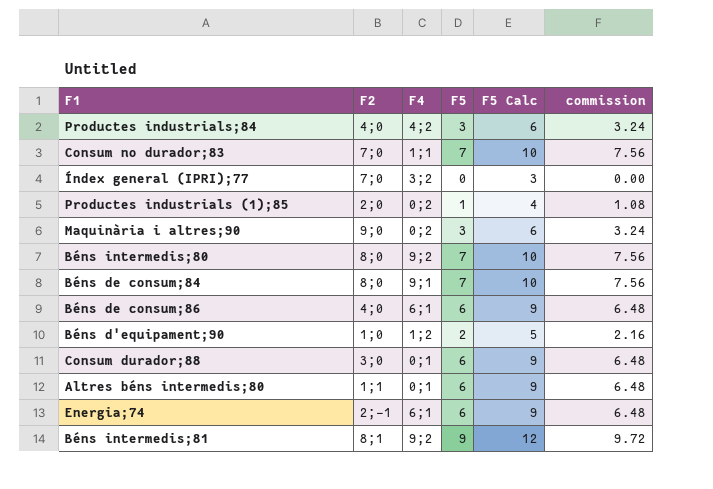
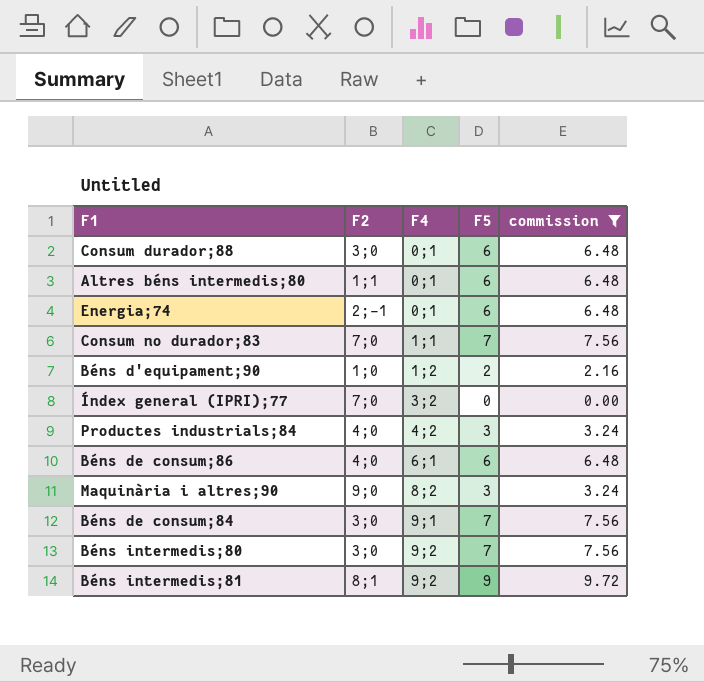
filter: none -> commission != 1.08
row order: none -> F4 ascending
column F5 Calc | formula: [F5] + 3 -> none
Energia;74 | F4: 6;1 -> 0;1
Maquinària i altres;90 | F4: 0;2 -> 8;2
Béns de consum;84 | F2: 8;0 -> 3;0
Béns intermedis;80 | F2: 8;0 -> 3;0

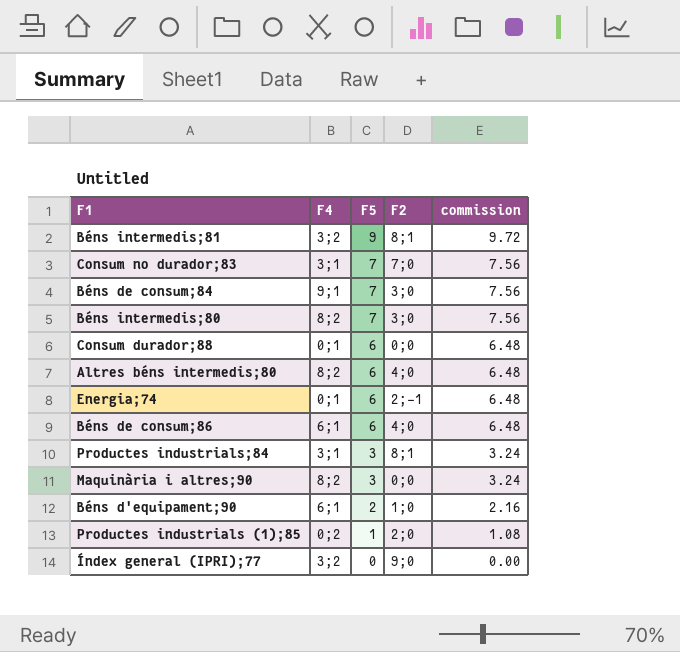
filter: commission != 1.08 -> none
row order: F4 ascending -> F5 descending
column F2 | position: 2 -> 4
Béns intermedis;81 | F4: 9;2 -> 3;2
Consum no durador;83 | F4: 1;1 -> 3;1
Béns intermedis;80 | F4: 9;2 -> 8;2
Consum durador;88 | F2: 3;0 -> 0;0
Altres béns intermedis;80 | F4: 0;1 -> 8;2
Altres béns intermedis;80 | F2: 1;1 -> 4;0
Productes industrials;84 | F4: 4;2 -> 3;1
Productes industrials;84 | F2: 4;0 -> 8;1
Maquinària i altres;90 | F2: 9;0 -> 0;0
Béns d'equipament;90 | F4: 1;2 -> 6;1
Índex general (IPRI);77 | F2: 7;0 -> 9;0

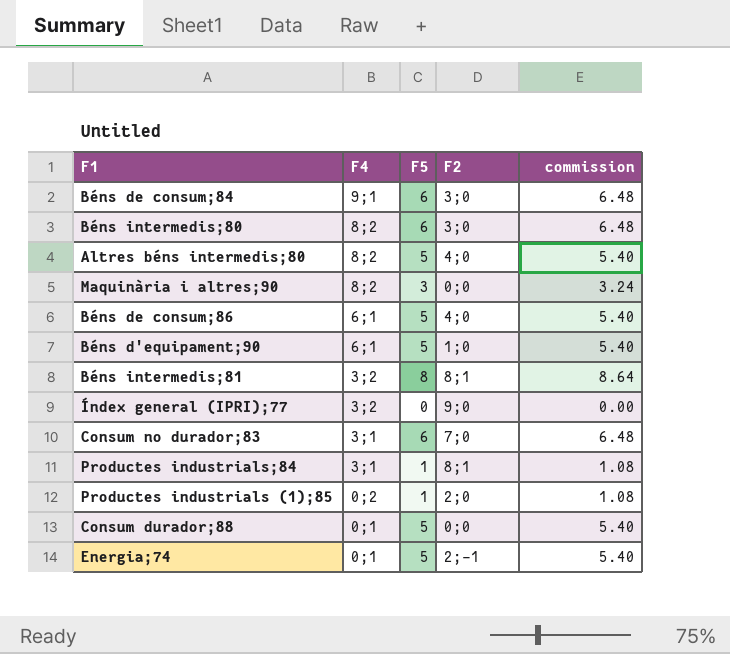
row order: F5 descending -> F4 descending
Béns de consum;84 | F5: 7 -> 6
Béns de consum;84 | commission: 7.56 -> 6.48
Béns intermedis;80 | F5: 7 -> 6
Béns intermedis;80 | commission: 7.56 -> 6.48
Altres béns intermedis;80 | F5: 6 -> 5
Altres béns intermedis;80 | commission: 6.48 -> 5.40
Béns de consum;86 | F5: 6 -> 5
Béns de consum;86 | commission: 6.48 -> 5.40
Béns d'equipament;90 | F5: 2 -> 5
Béns d'equipament;90 | commission: 2.16 -> 5.40
Béns intermedis;81 | F5: 9 -> 8
Béns intermedis;81 | commission: 9.72 -> 8.64
Consum no durador;83 | F5: 7 -> 6
Consum no durador;83 | commission: 7.56 -> 6.48
Productes industrials;84 | F5: 3 -> 1
Productes industrials;84 | commission: 3.24 -> 1.08
Consum durador;88 | F5: 6 -> 5
Consum durador;88 | commission: 6.48 -> 5.40
Energia;74 | F5: 6 -> 5
Energia;74 | commission: 6.48 -> 5.40

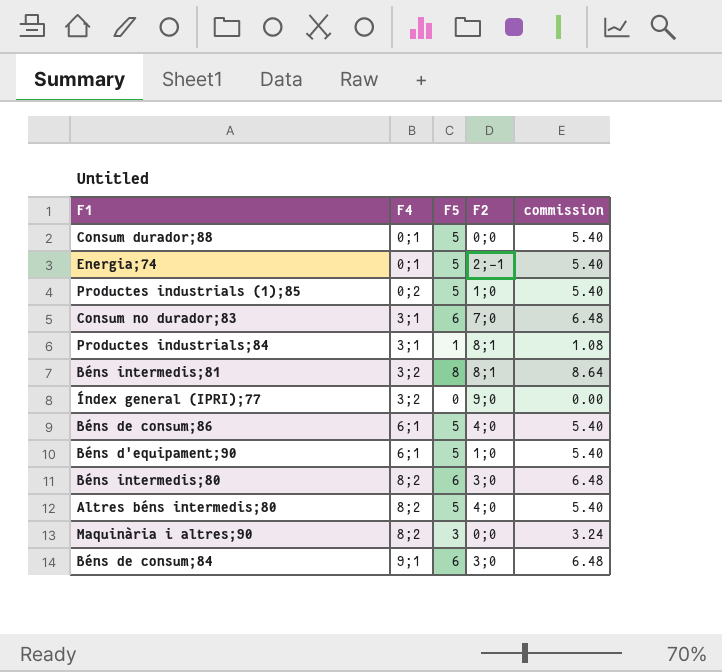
row order: F4 descending -> F4 ascending
Productes industrials (1);85 | F5: 1 -> 5
Productes industrials (1);85 | F2: 2;0 -> 1;0
Productes industrials (1);85 | commission: 1.08 -> 5.40

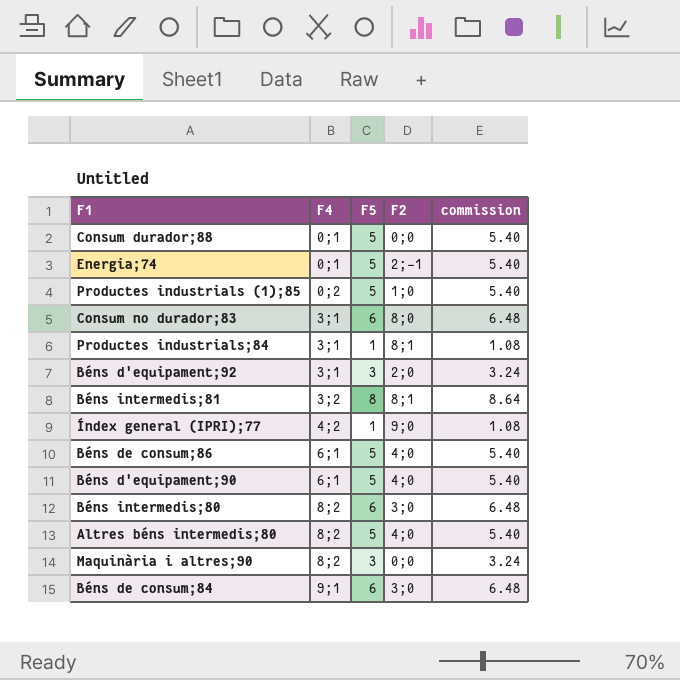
Consum no durador;83 | F2: 7;0 -> 8;0
row Béns d'equipament;92: none -> 3;1 | 3 | 2;0 | 3.24
Índex general (IPRI);77 | F4: 3;2 -> 4;2
Índex general (IPRI);77 | F5: 0 -> 1
Índex general (IPRI);77 | commission: 0.00 -> 1.08
Béns d'equipament;90 | F2: 1;0 -> 4;0

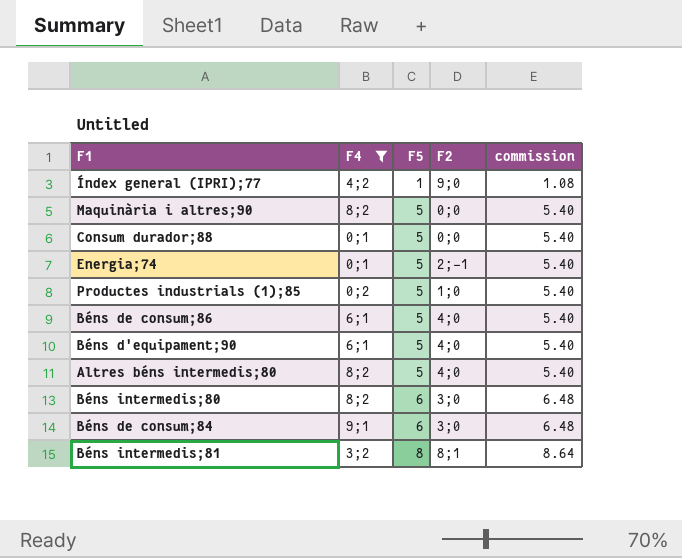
filter: none -> F4 != 3;1
row order: F4 ascending -> F5 ascending
Maquinària i altres;90 | F5: 3 -> 5
Maquinària i altres;90 | commission: 3.24 -> 5.40

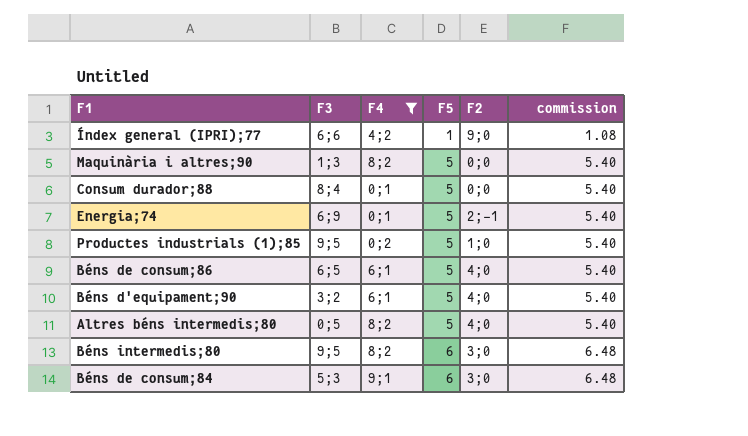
column F3 | position: none -> 2
row Béns intermedis;81: 3;2 | 8 | 8;1 | 8.64 -> none

